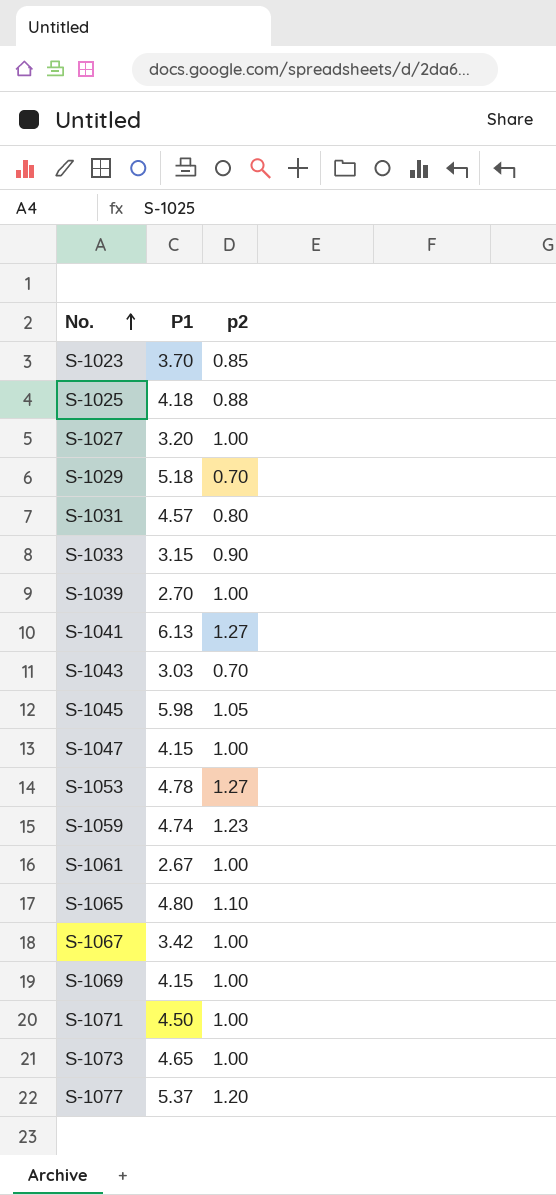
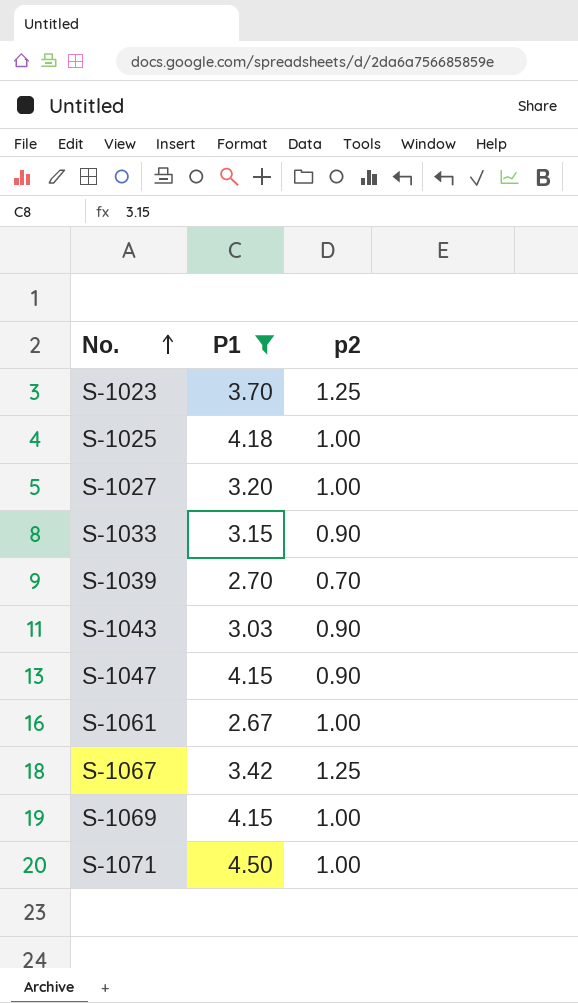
filter: none -> P1 <= 4.50
S-1023 | p2: 0.85 -> 1.25
S-1025 | p2: 0.88 -> 1.00
S-1039 | p2: 1.00 -> 0.70
S-1043 | p2: 0.70 -> 0.90
S-1047 | p2: 1.00 -> 0.90
S-1067 | p2: 1.00 -> 1.25

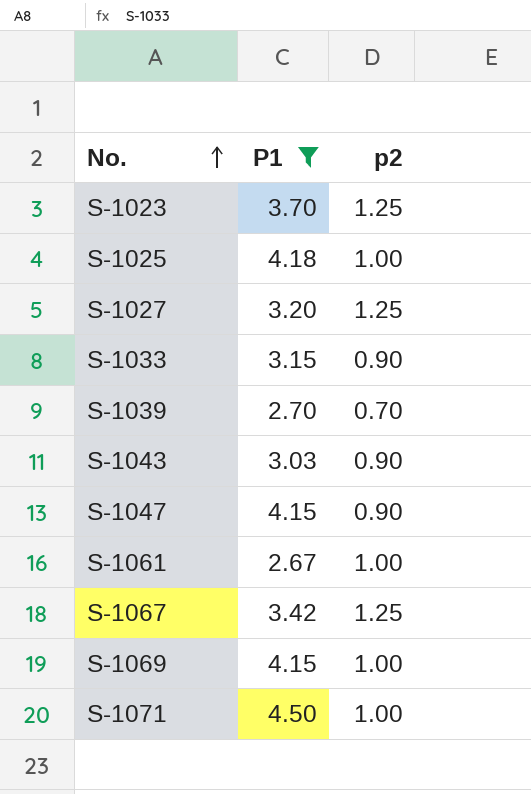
S-1027 | p2: 1.00 -> 1.25

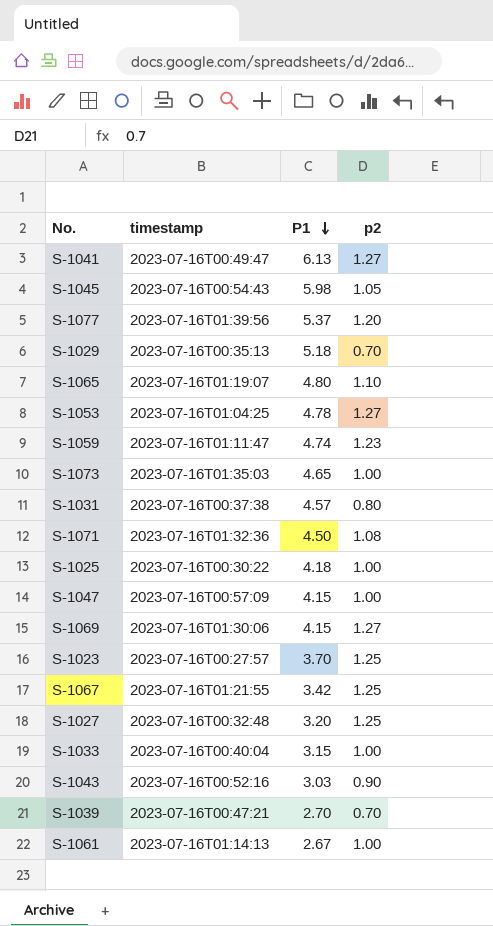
filter: P1 <= 4.50 -> none
row order: No. ascending -> P1 descending
column timestamp | position: none -> 2
S-1071 | p2: 1.00 -> 1.08
S-1047 | p2: 0.90 -> 1.00
S-1069 | p2: 1.00 -> 1.27
S-1033 | p2: 0.90 -> 1.00

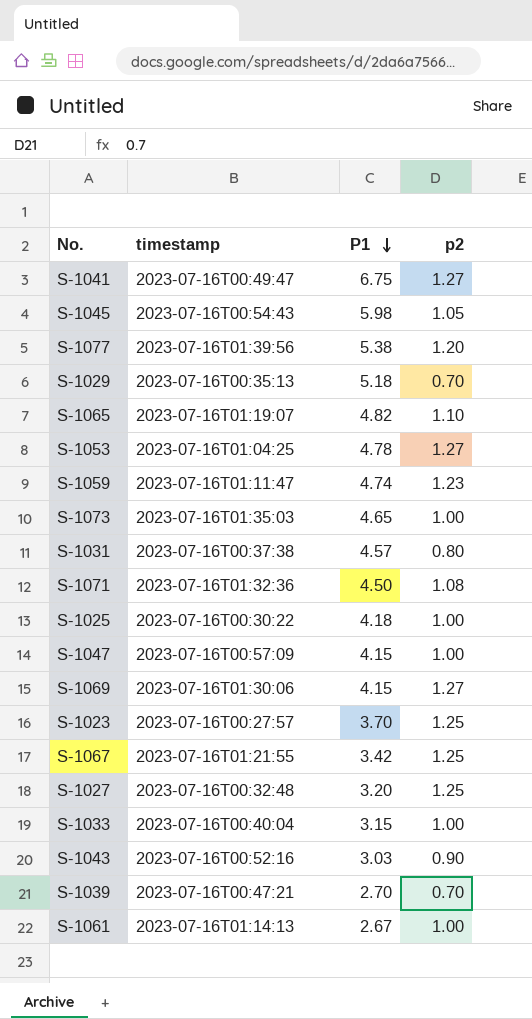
S-1041 | P1: 6.13 -> 6.75
S-1077 | P1: 5.37 -> 5.38
S-1065 | P1: 4.80 -> 4.82

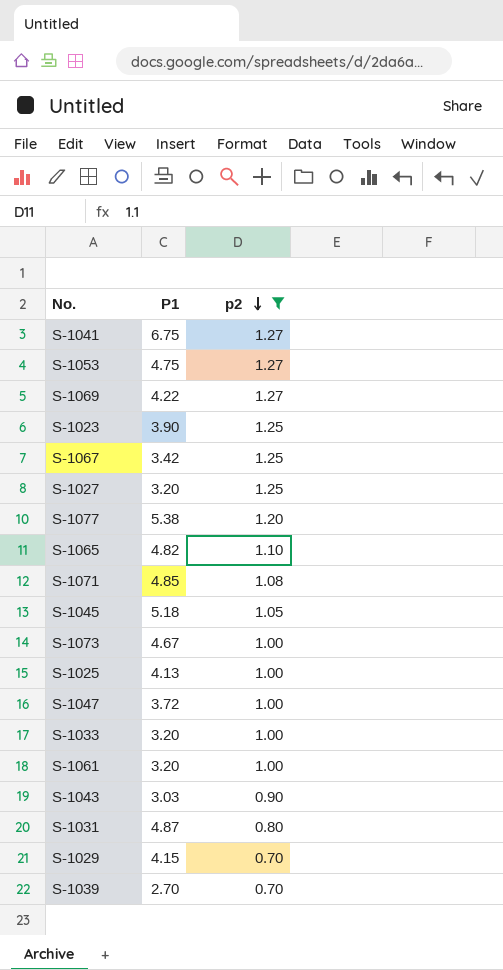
filter: none -> p2 != 1.23
row order: P1 descending -> p2 descending
column timestamp | position: 2 -> none
S-1053 | P1: 4.78 -> 4.75
S-1069 | P1: 4.15 -> 4.22
S-1023 | P1: 3.70 -> 3.90
S-1071 | P1: 4.50 -> 4.85
S-1045 | P1: 5.98 -> 5.18
S-1073 | P1: 4.65 -> 4.67
S-1025 | P1: 4.18 -> 4.13
S-1047 | P1: 4.15 -> 3.72
S-1033 | P1: 3.15 -> 3.20
S-1061 | P1: 2.67 -> 3.20
S-1031 | P1: 4.57 -> 4.87
S-1029 | P1: 5.18 -> 4.15

